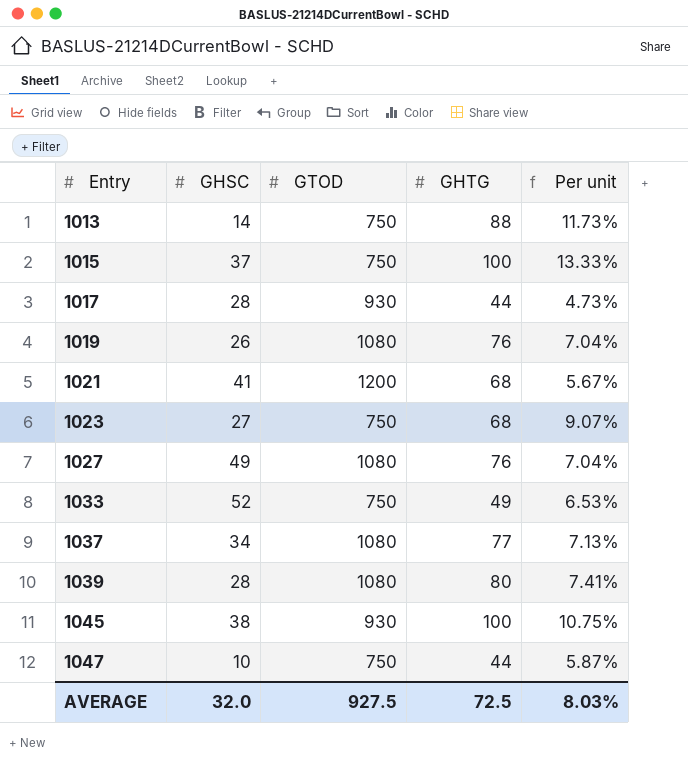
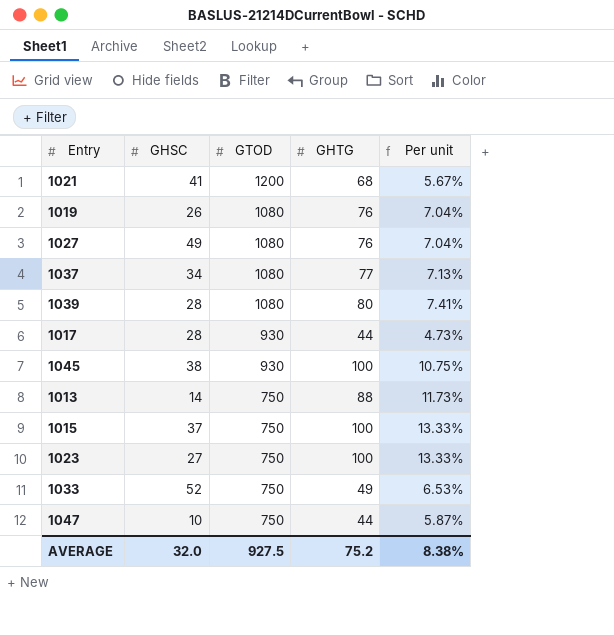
row order: Entry ascending -> GTOD descending
1023 | GHTG: 68 -> 100
1023 | Per unit: 9.07% -> 13.33%
AVERAGE | GHTG: 72.5 -> 75.2
AVERAGE | Per unit: 8.03% -> 8.38%

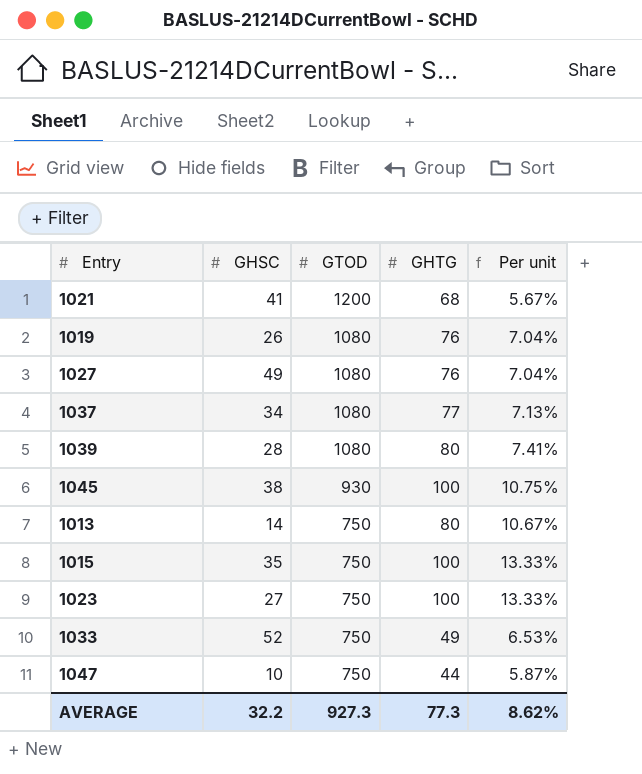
row 1017: 28 | 930 | 44 | 4.73% -> none
1013 | GHTG: 88 -> 80
1013 | Per unit: 11.73% -> 10.67%
1015 | GHSC: 37 -> 35
AVERAGE | GHSC: 32.0 -> 32.2
AVERAGE | GTOD: 927.5 -> 927.3
AVERAGE | GHTG: 75.2 -> 77.3
AVERAGE | Per unit: 8.38% -> 8.62%

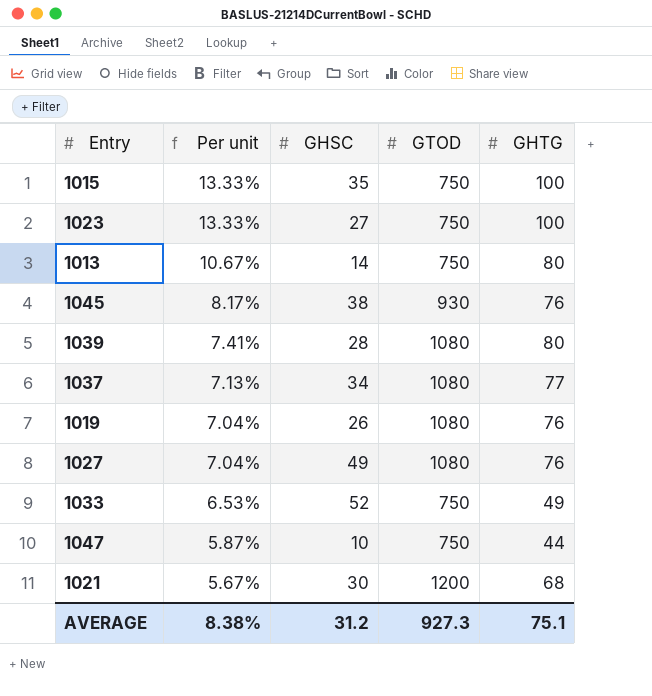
row order: GTOD descending -> Per unit descending
column Per unit | position: 5 -> 2
1045 | Per unit: 10.75% -> 8.17%
1045 | GHTG: 100 -> 76
1021 | GHSC: 41 -> 30
AVERAGE | Per unit: 8.62% -> 8.38%
AVERAGE | GHSC: 32.2 -> 31.2
AVERAGE | GHTG: 77.3 -> 75.1

